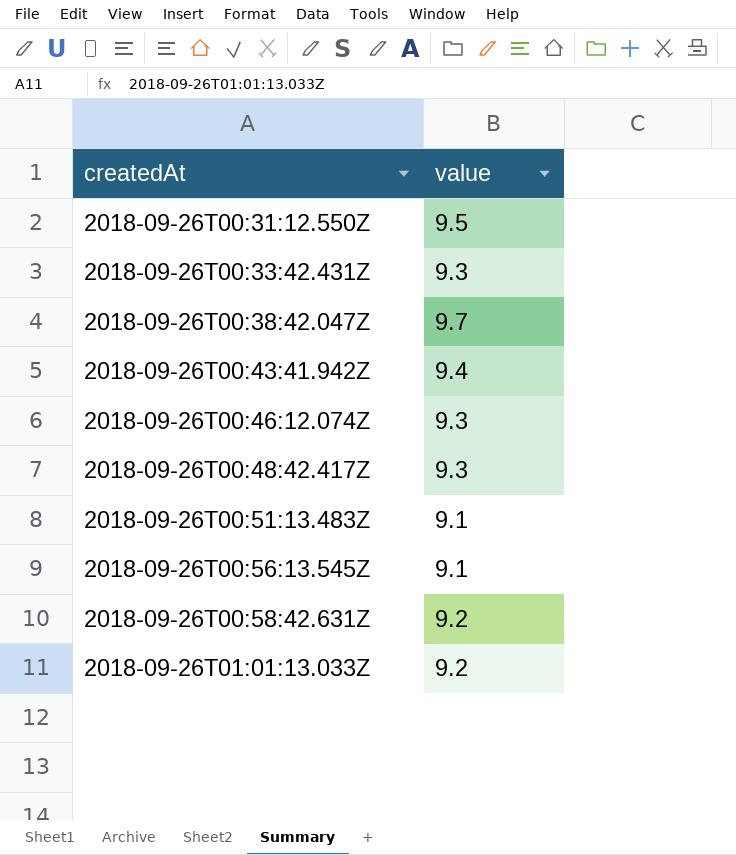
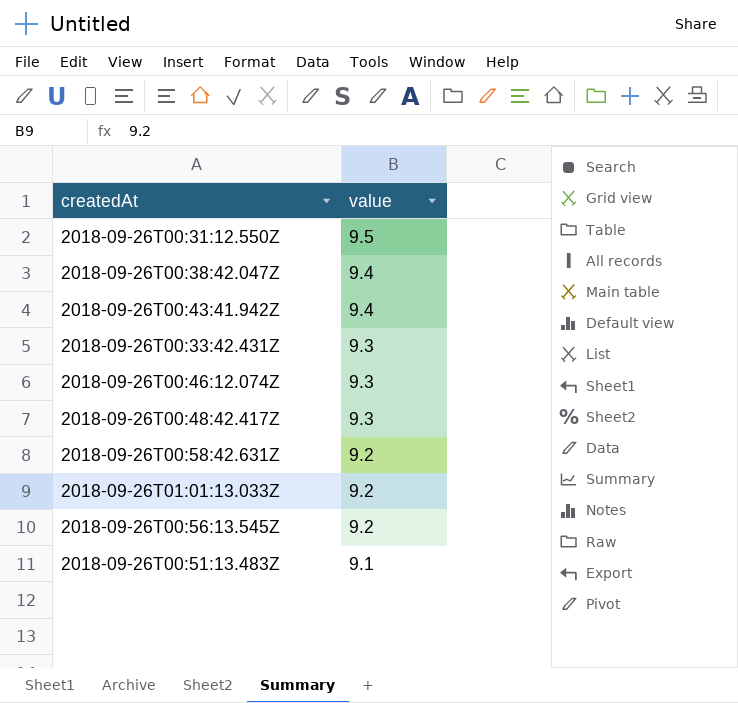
row order: createdAt ascending -> value descending
2018-09-26T00:38:42.047Z | value: 9.7 -> 9.4
2018-09-26T00:56:13.545Z | value: 9.1 -> 9.2

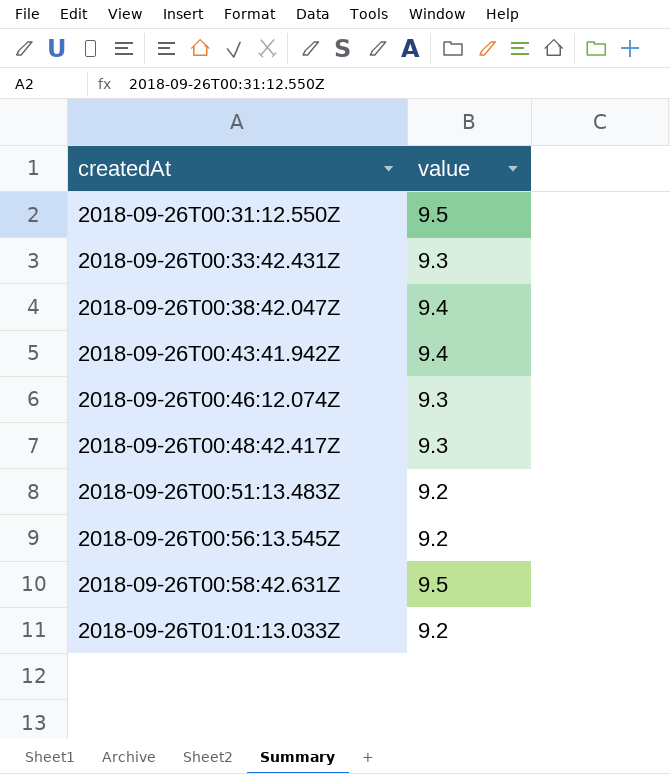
row order: value descending -> createdAt ascending
2018-09-26T00:51:13.483Z | value: 9.1 -> 9.2
2018-09-26T00:58:42.631Z | value: 9.2 -> 9.5

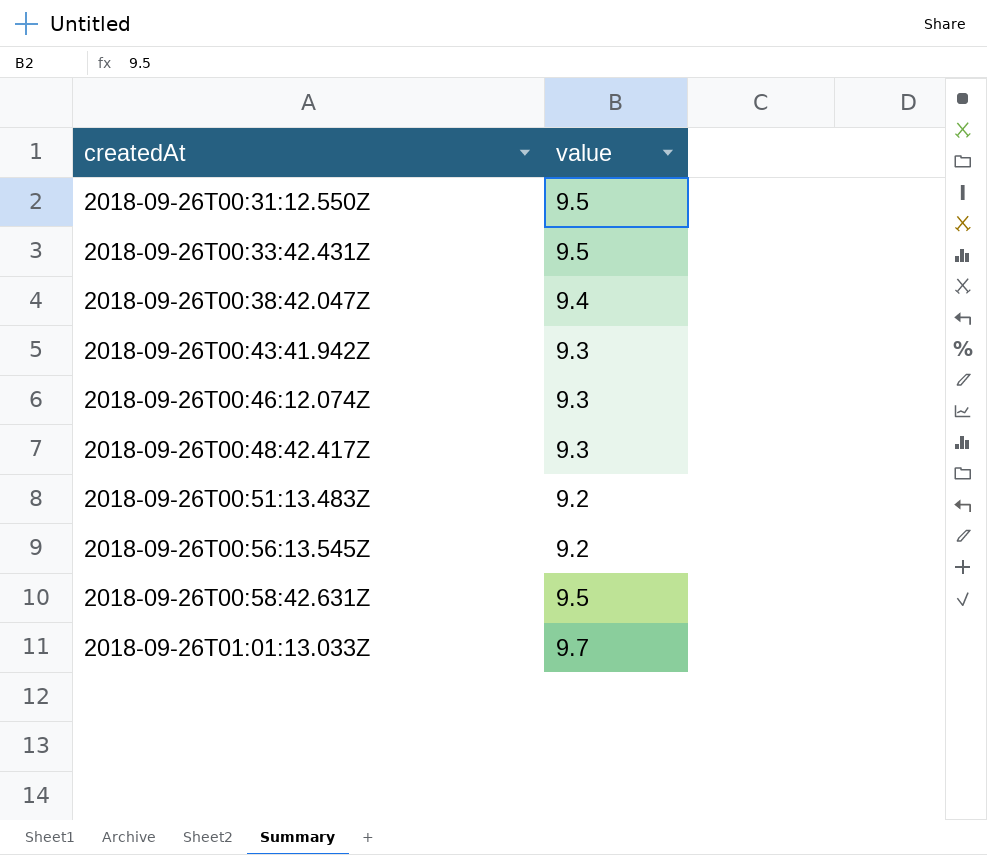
2018-09-26T00:33:42.431Z | value: 9.3 -> 9.5
2018-09-26T00:43:41.942Z | value: 9.4 -> 9.3
2018-09-26T01:01:13.033Z | value: 9.2 -> 9.7

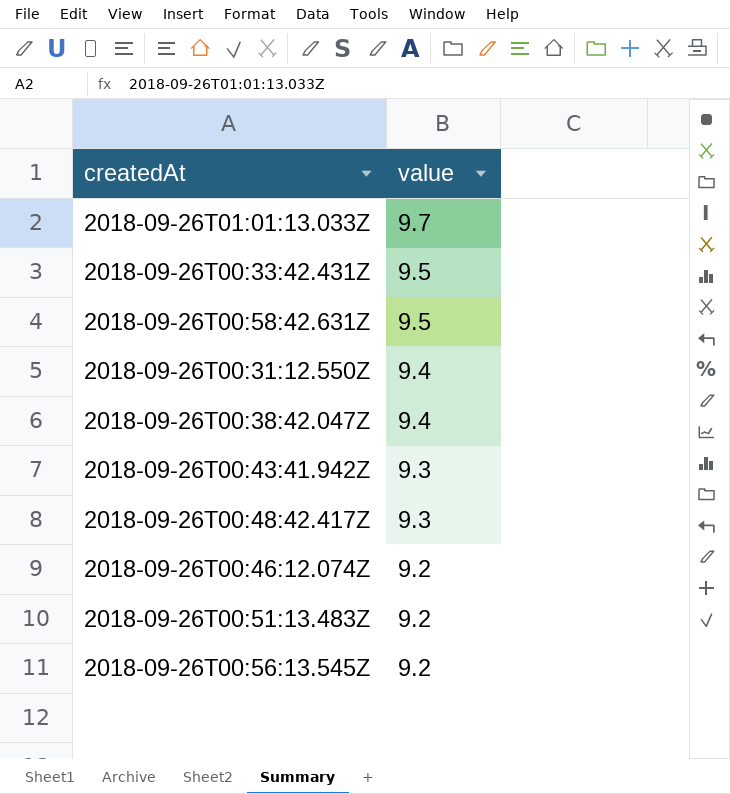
row order: createdAt ascending -> value descending
2018-09-26T00:31:12.550Z | value: 9.5 -> 9.4
2018-09-26T00:46:12.074Z | value: 9.3 -> 9.2

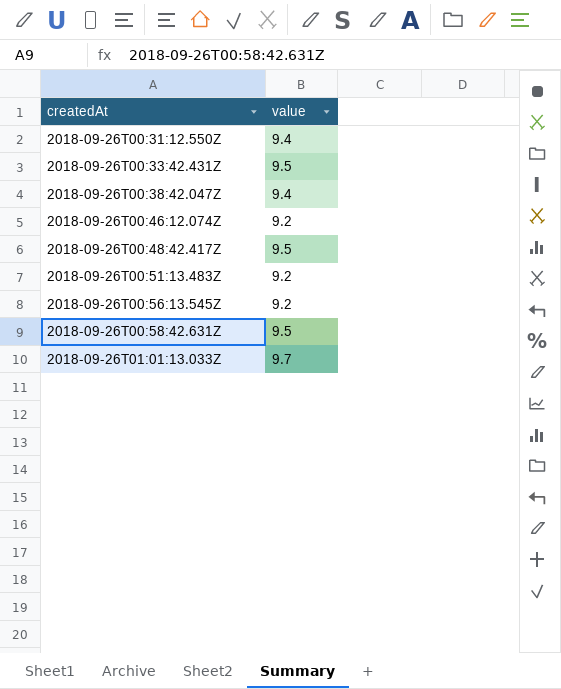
row order: value descending -> createdAt ascending
row 2018-09-26T00:43:41.942Z: 9.3 -> none
2018-09-26T00:48:42.417Z | value: 9.3 -> 9.5

